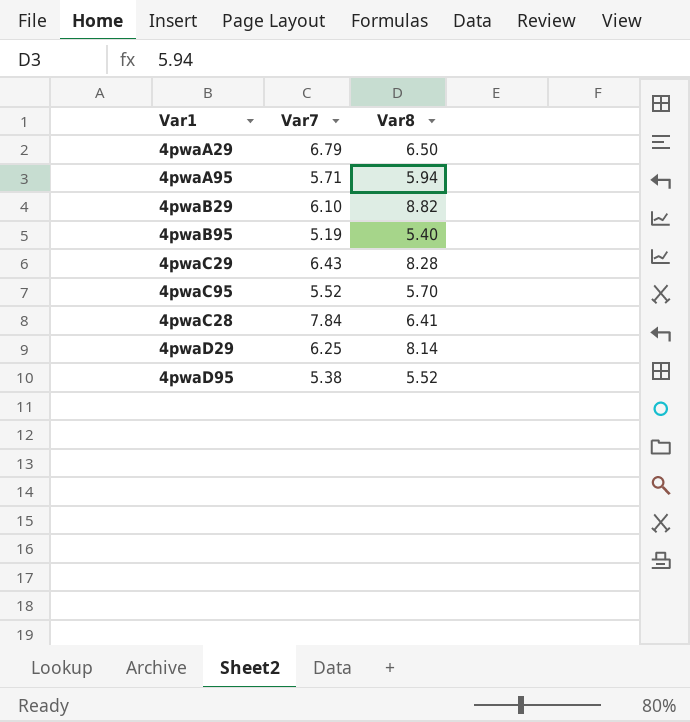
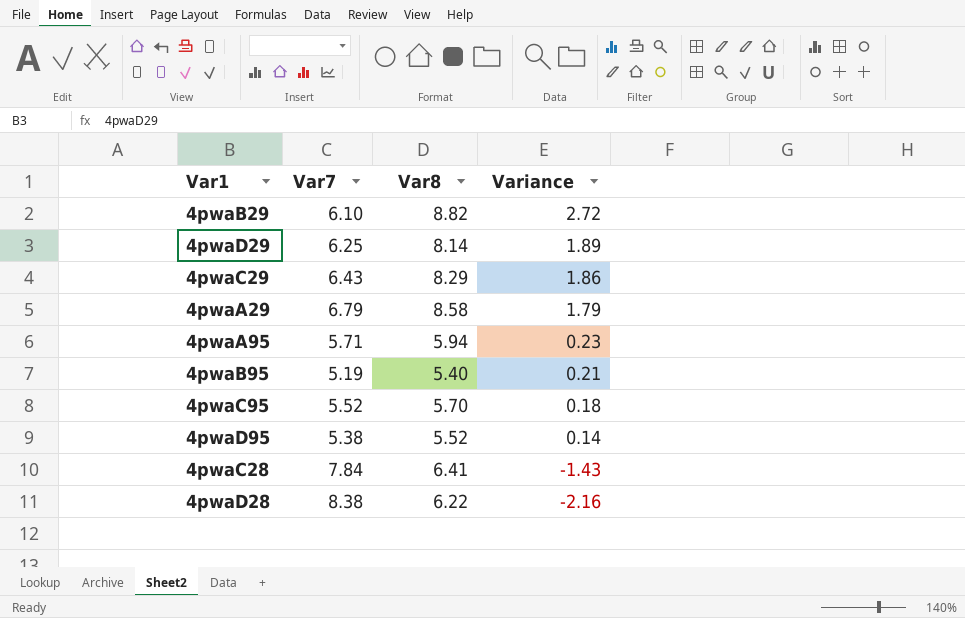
row order: none -> Variance descending
column Variance | formula: none -> [Var8] - [Var7]
4pwaC29 | Var8: 8.28 -> 8.29
4pwaA29 | Var8: 6.50 -> 8.58
row 4pwaD28: none -> 8.38 | 6.22 | -2.16

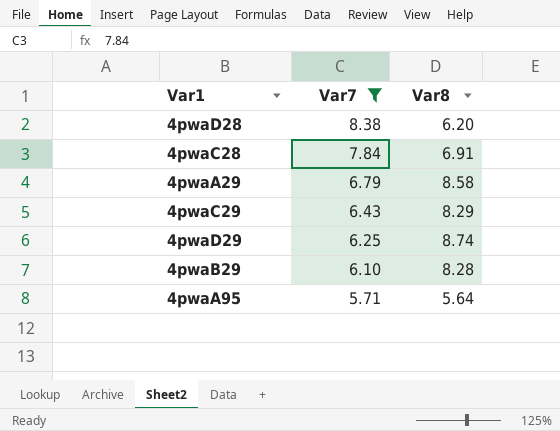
filter: none -> Var7 >= 5.71
row order: Variance descending -> Var7 descending
column Variance | formula: [Var8] - [Var7] -> none
4pwaD28 | Var8: 6.22 -> 6.20
4pwaC28 | Var8: 6.41 -> 6.91
4pwaD29 | Var8: 8.14 -> 8.74
4pwaB29 | Var8: 8.82 -> 8.28
4pwaA95 | Var8: 5.94 -> 5.64

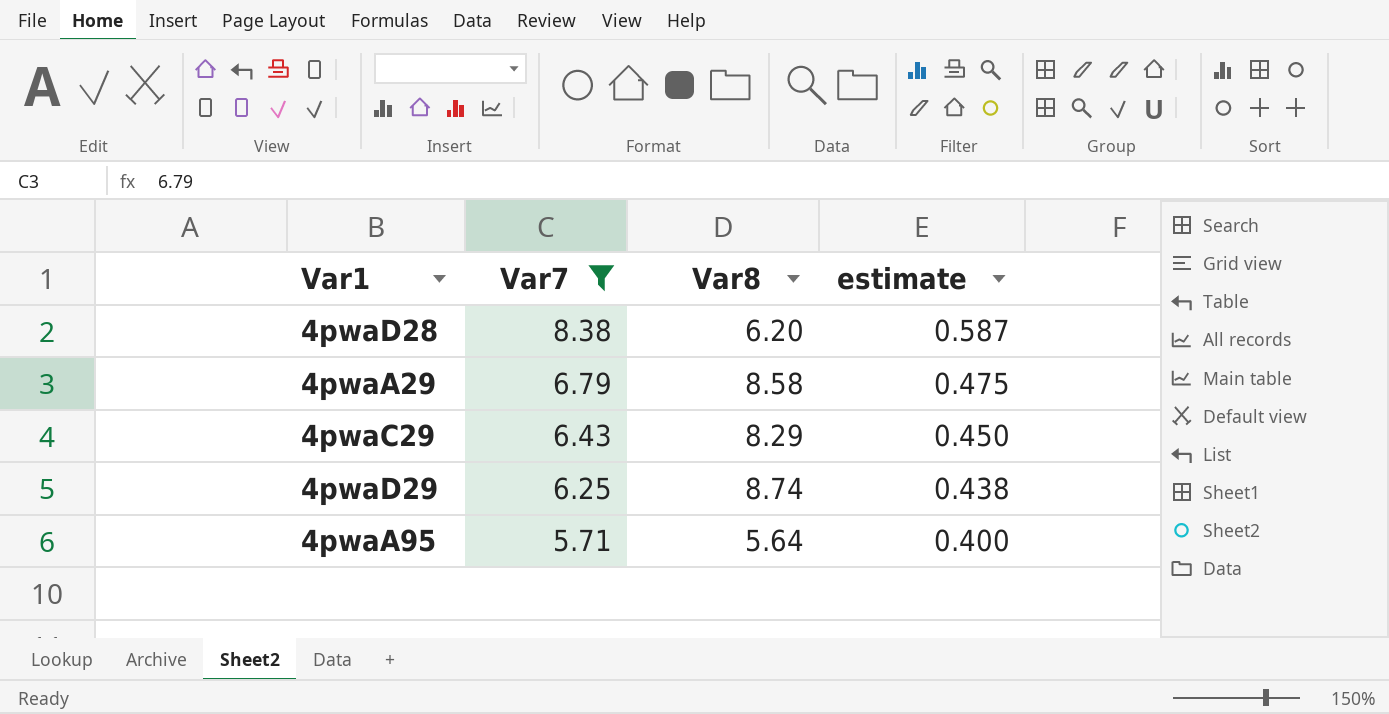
column estimate | formula: none -> [Var7] * 0.07
row 4pwaC28: 7.84 | 6.91 -> none
row 4pwaB29: 6.10 | 8.28 -> none

